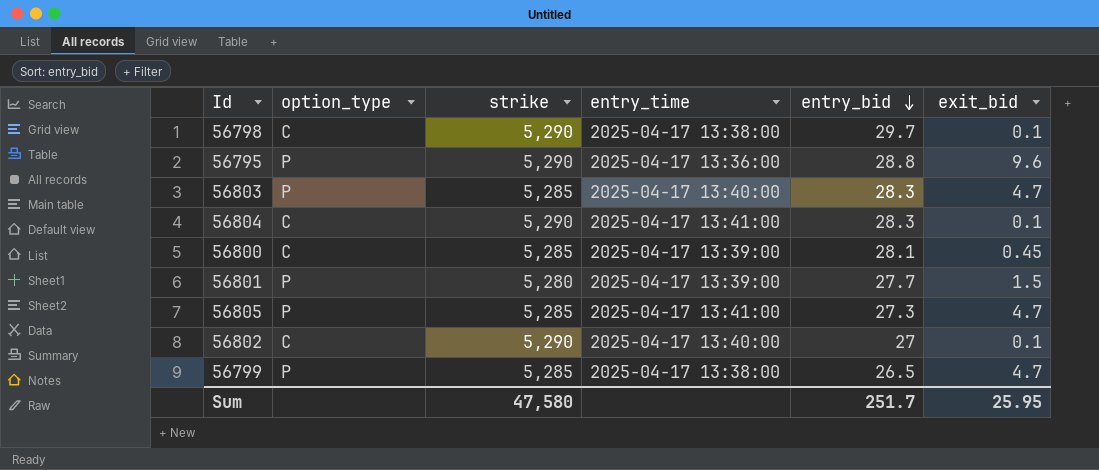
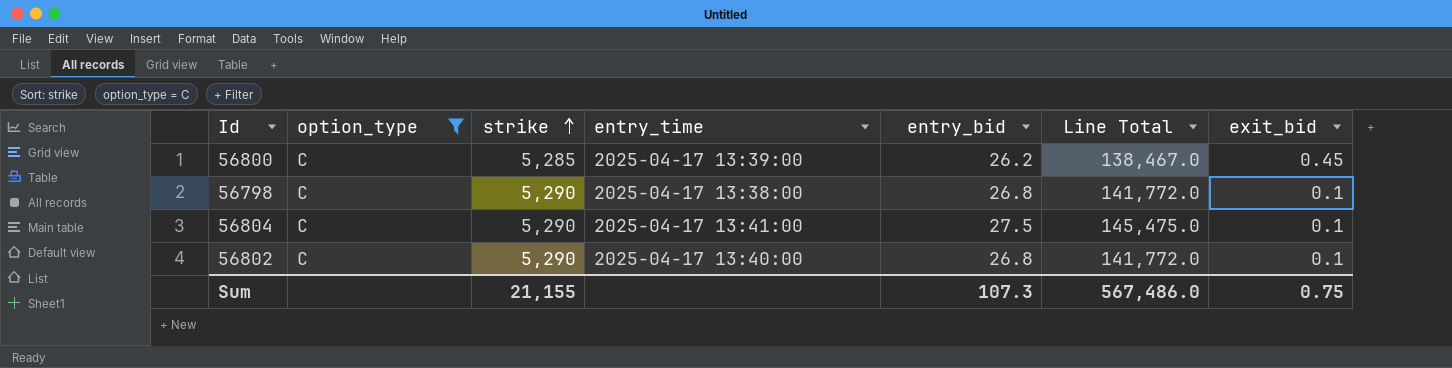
filter: none -> option_type = C
row order: entry_bid descending -> strike ascending
column Line Total | formula: none -> [strike] * [entry_bid]
56800 | entry_bid: 28.1 -> 26.2
56798 | entry_bid: 29.7 -> 26.8
56804 | entry_bid: 28.3 -> 27.5
56802 | entry_bid: 27 -> 26.8
Sum | strike: 47,580 -> 21,155
Sum | entry_bid: 251.7 -> 107.3
Sum | exit_bid: 25.95 -> 0.75

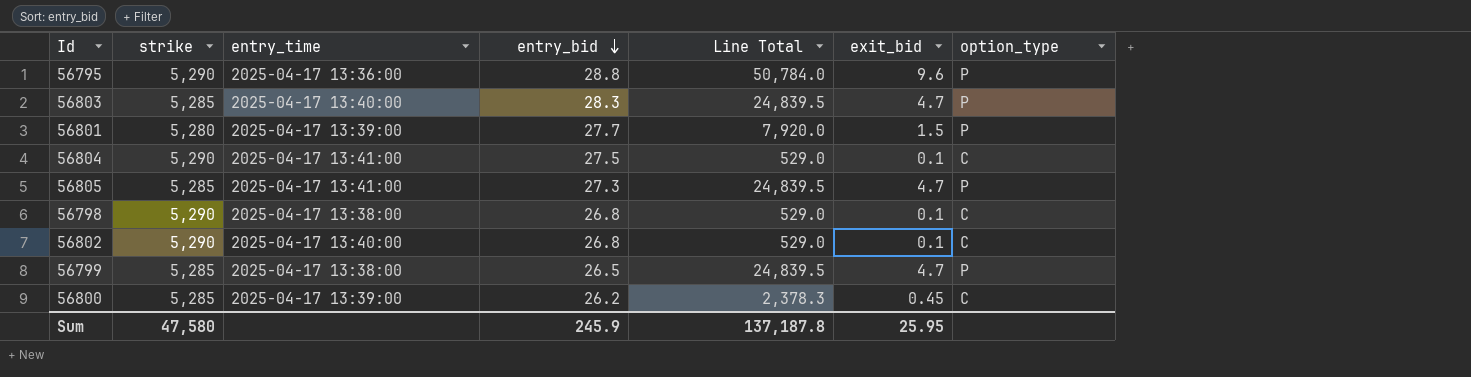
filter: option_type = C -> none
row order: strike ascending -> entry_bid descending
column Line Total | formula: [strike] * [entry_bid] -> [strike] * [exit_bid]
column option_type | position: 2 -> 7
Sum | strike: 21,155 -> 47,580
Sum | entry_bid: 107.3 -> 245.9
Sum | Line Total: 567,486.0 -> 137,187.8
Sum | exit_bid: 0.75 -> 25.95

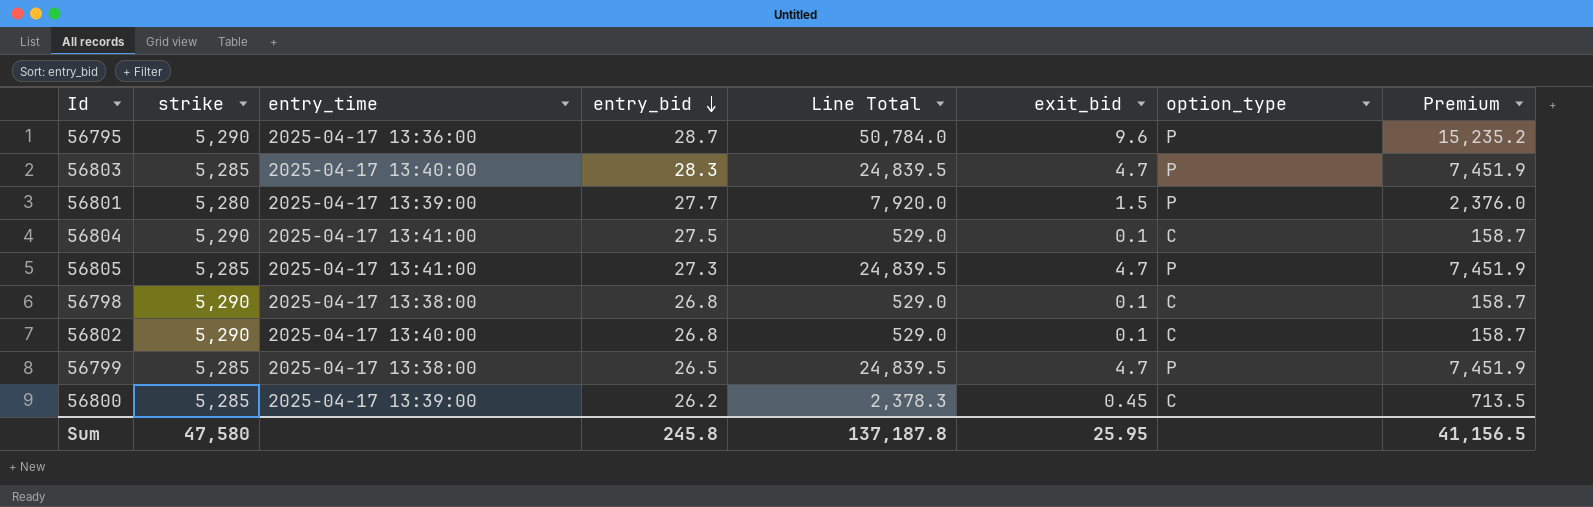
column Premium | formula: none -> [Line Total] * 0.3
56795 | entry_bid: 28.8 -> 28.7
Sum | entry_bid: 245.9 -> 245.8

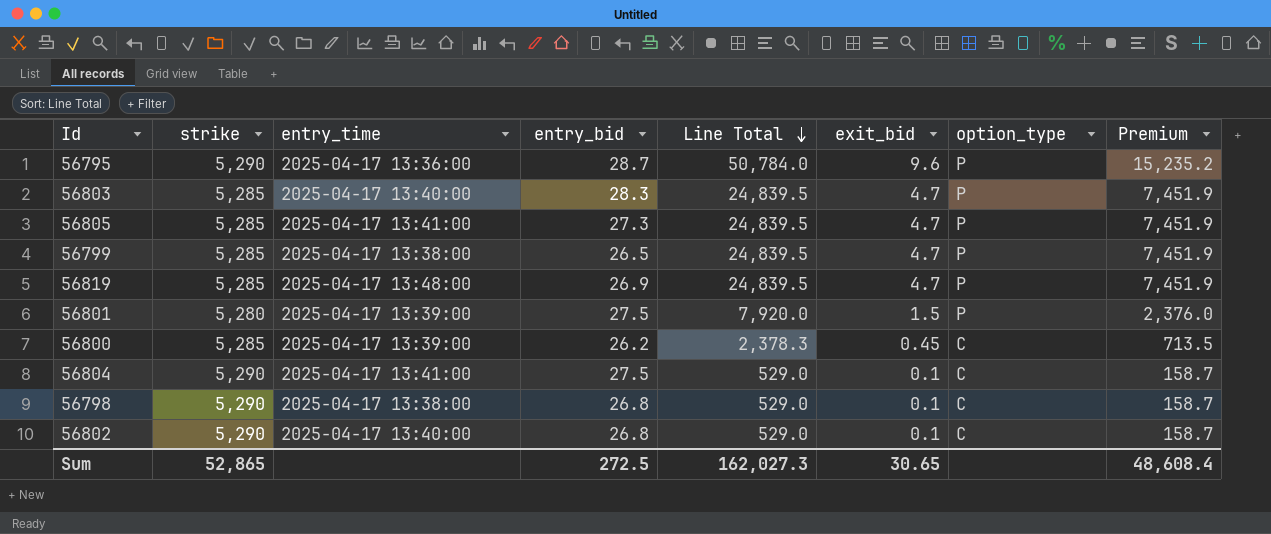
row order: entry_bid descending -> Line Total descending
row 56819: none -> 5,285 | 2025-04-17 13:48:00 | 26.9 | 24,839.5 | 4.7 | P | 7,451.9
56801 | entry_bid: 27.7 -> 27.5
Sum | strike: 47,580 -> 52,865
Sum | entry_bid: 245.8 -> 272.5
Sum | Line Total: 137,187.8 -> 162,027.3
Sum | exit_bid: 25.95 -> 30.65
Sum | Premium: 41,156.5 -> 48,608.4

